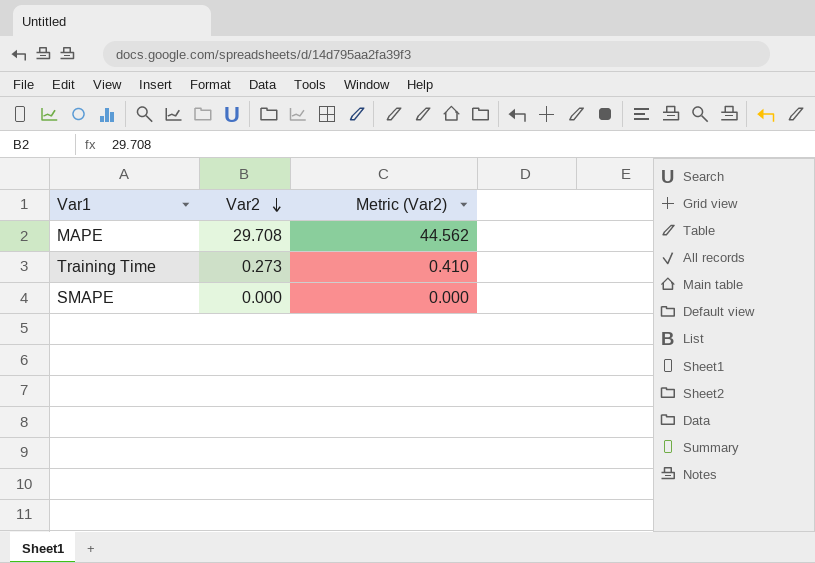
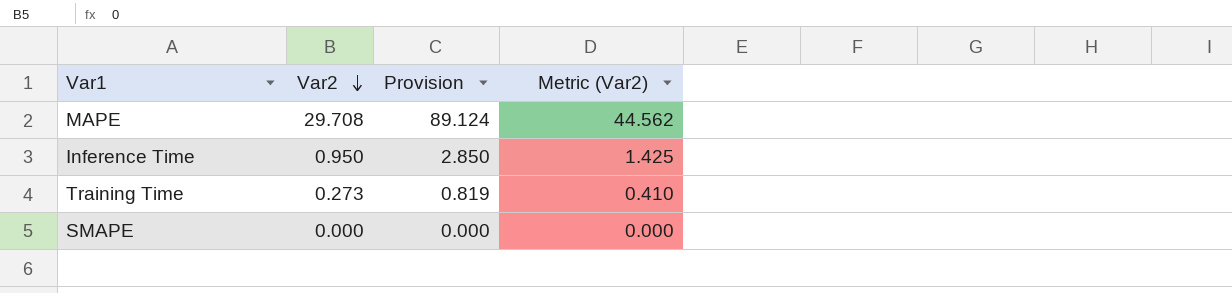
column Provision | formula: none -> [Var2] * 3
row Inference Time: none -> 0.950 | 2.850 | 1.425

